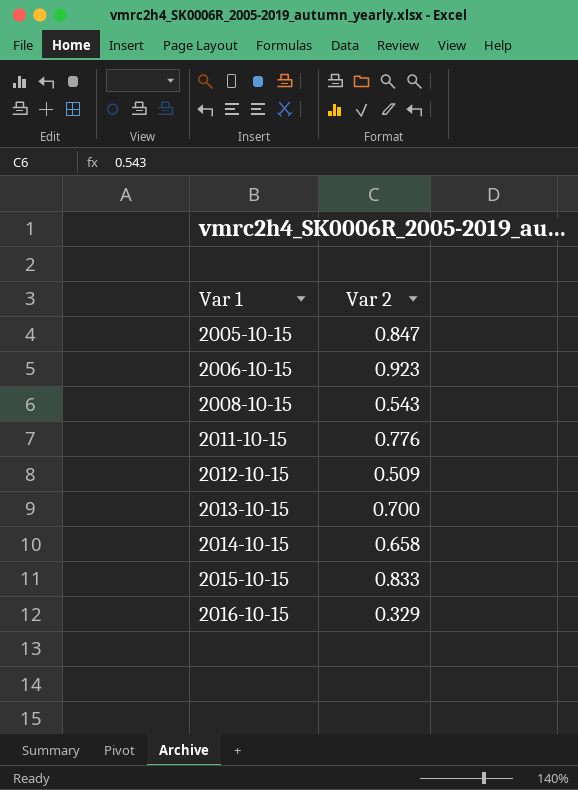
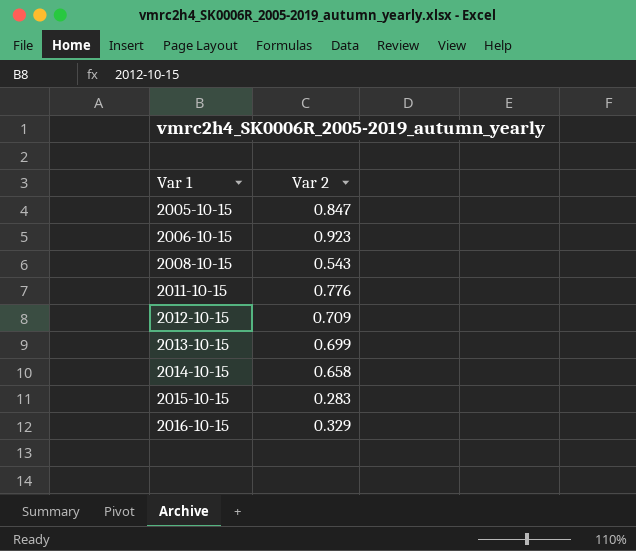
2012-10-15 | Var 2: 0.509 -> 0.709
2013-10-15 | Var 2: 0.700 -> 0.699
2015-10-15 | Var 2: 0.833 -> 0.283

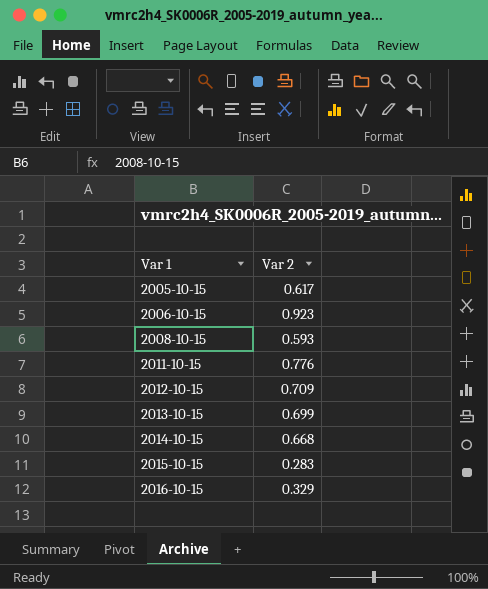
2005-10-15 | Var 2: 0.847 -> 0.617
2008-10-15 | Var 2: 0.543 -> 0.593
2014-10-15 | Var 2: 0.658 -> 0.668

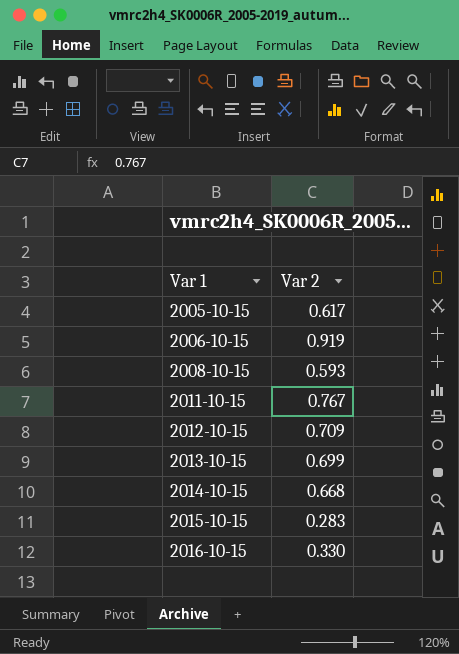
2006-10-15 | Var 2: 0.923 -> 0.919
2011-10-15 | Var 2: 0.776 -> 0.767
2016-10-15 | Var 2: 0.329 -> 0.330

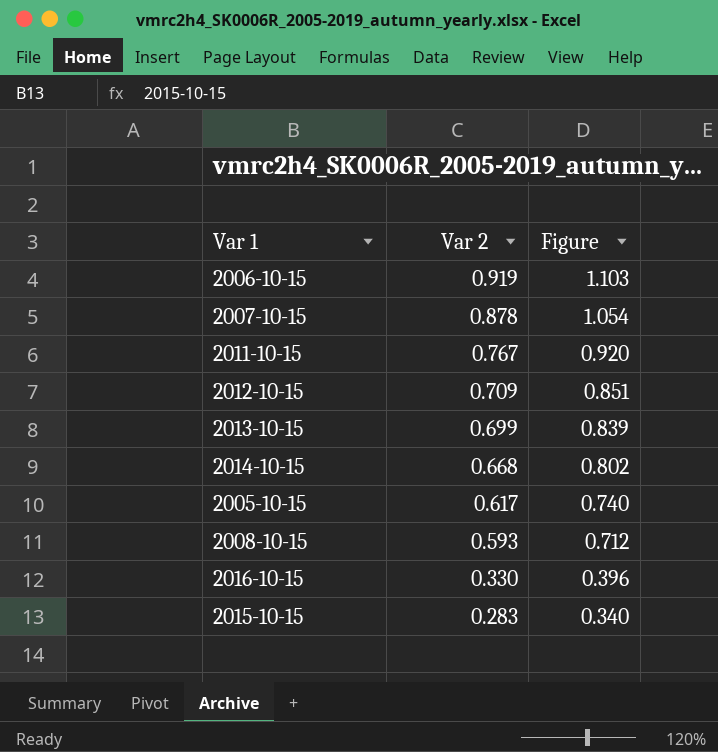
row order: Var 1 ascending -> Var 2 descending
column Figure | formula: none -> [Var 2] * 1.2
row 2007-10-15: none -> 0.878 | 1.054

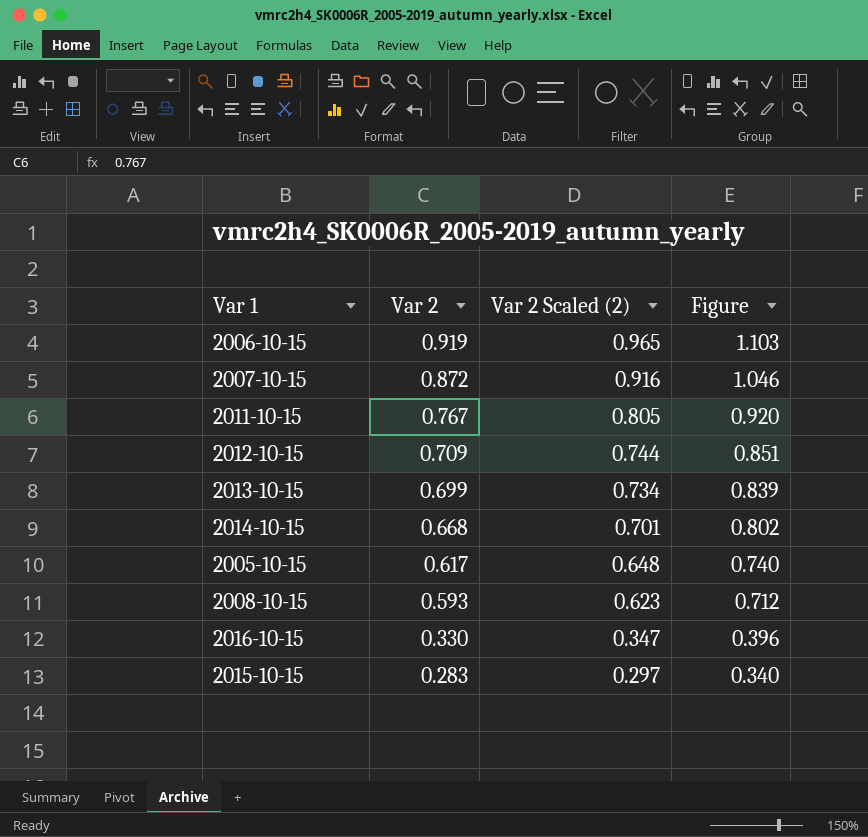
column Var 2 Scaled (2) | formula: none -> [Var 2] * 1.05
2007-10-15 | Var 2: 0.878 -> 0.872
2007-10-15 | Figure: 1.054 -> 1.046

